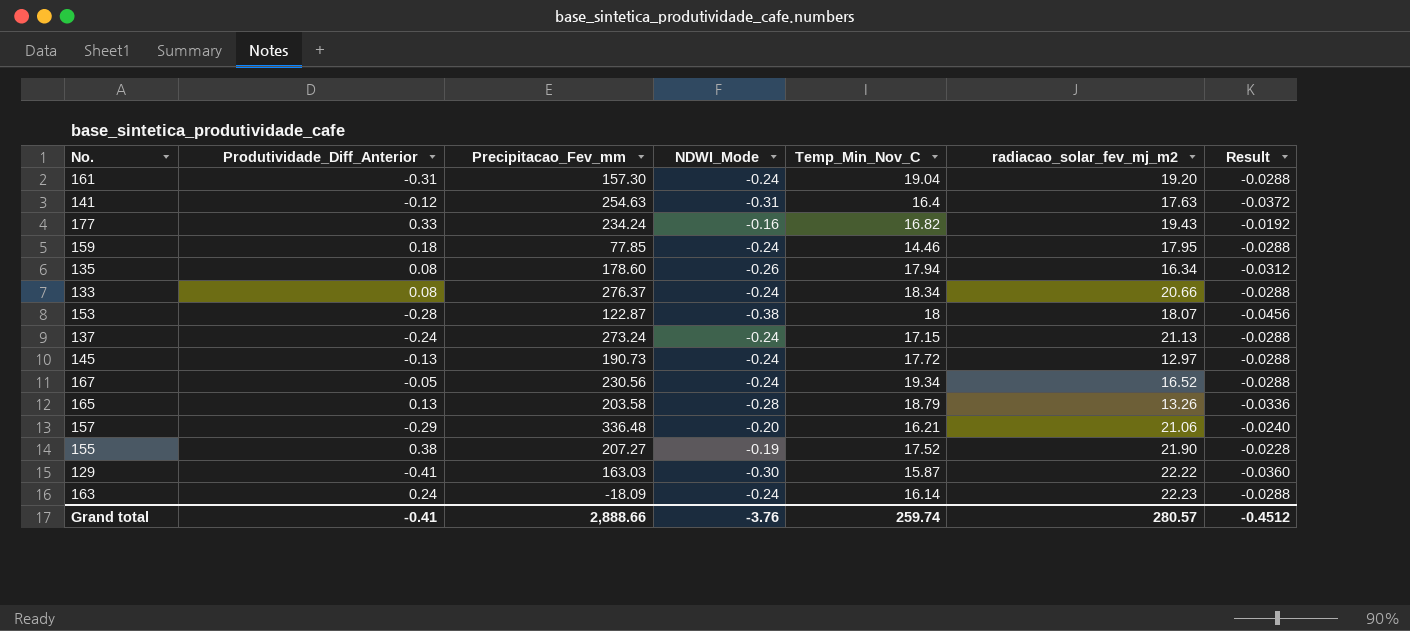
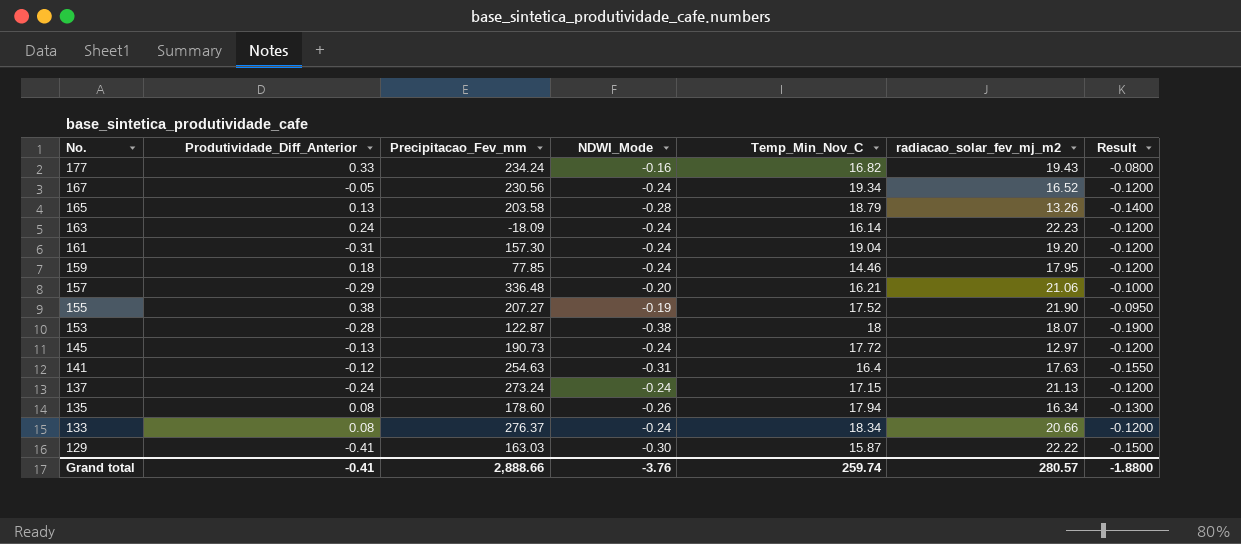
row order: none -> No. descending
column Result | formula: [NDWI_Mode] * 0.12 -> [NDWI_Mode] * 0.5
Grand total | Result: -0.4512 -> -1.8800

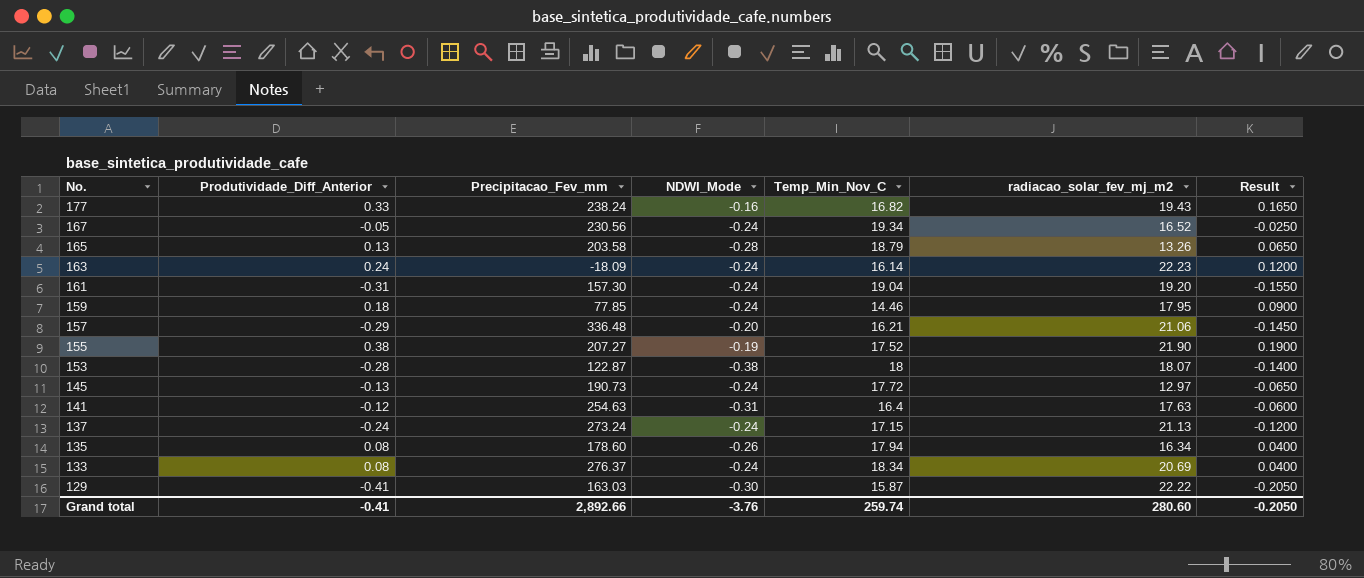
column Result | formula: [NDWI_Mode] * 0.5 -> [Produtividade_Diff_Anterior] * 0.5
177 | Precipitacao_Fev_mm: 234.24 -> 238.24
133 | radiacao_solar_fev_mj_m2: 20.66 -> 20.69
Grand total | Precipitacao_Fev_mm: 2,888.66 -> 2,892.66
Grand total | radiacao_solar_fev_mj_m2: 280.57 -> 280.60
Grand total | Result: -1.8800 -> -0.2050

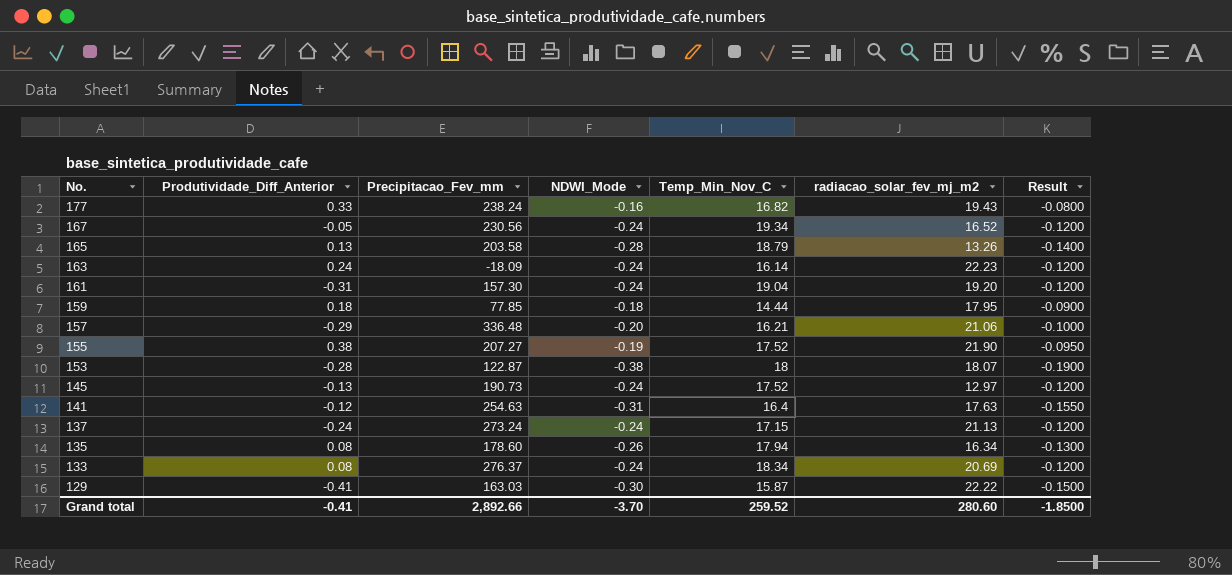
column Result | formula: [Produtividade_Diff_Anterior] * 0.5 -> [NDWI_Mode] * 0.5
159 | NDWI_Mode: -0.24 -> -0.18
159 | Temp_Min_Nov_C: 14.46 -> 14.44
145 | Temp_Min_Nov_C: 17.72 -> 17.52
Grand total | NDWI_Mode: -3.76 -> -3.70
Grand total | Temp_Min_Nov_C: 259.74 -> 259.52
Grand total | Result: -0.2050 -> -1.8500

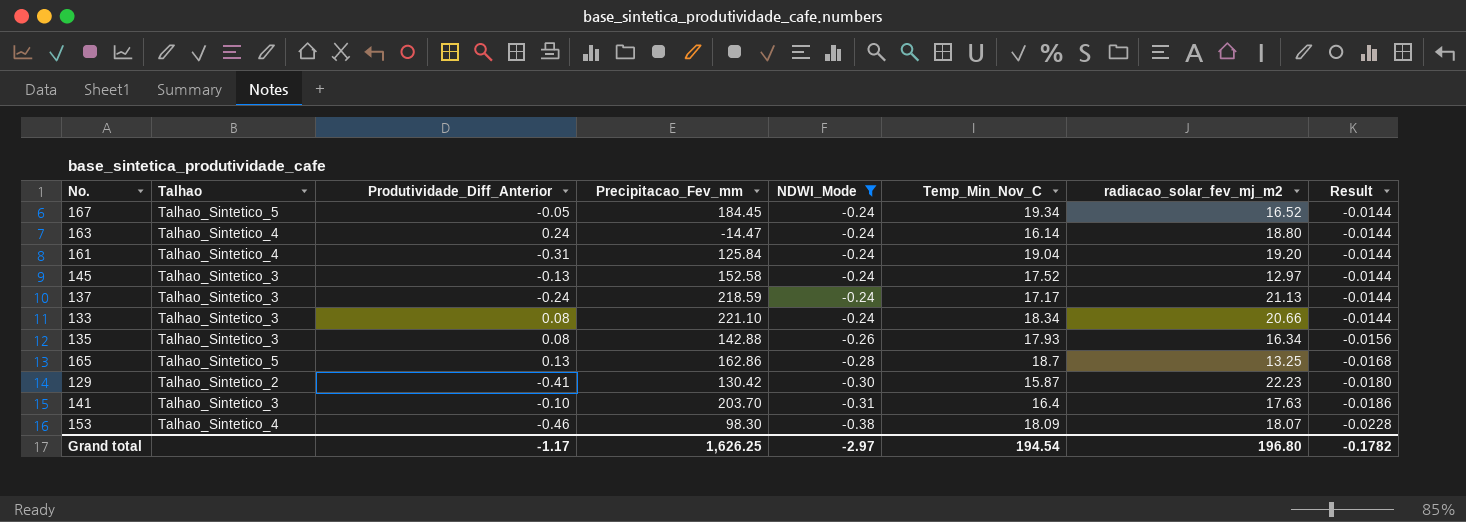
filter: none -> NDWI_Mode <= -0.24
row order: No. descending -> NDWI_Mode descending
column Talhao | position: none -> 2
column Result | formula: [NDWI_Mode] * 0.5 -> [NDWI_Mode] * 0.06
167 | Precipitacao_Fev_mm: 230.56 -> 184.45
163 | Precipitacao_Fev_mm: -18.09 -> -14.47
163 | radiacao_solar_fev_mj_m2: 22.23 -> 18.80
161 | Precipitacao_Fev_mm: 157.30 -> 125.84
145 | Precipitacao_Fev_mm: 190.73 -> 152.58
137 | Precipitacao_Fev_mm: 273.24 -> 218.59
137 | Temp_Min_Nov_C: 17.15 -> 17.17
133 | Precipitacao_Fev_mm: 276.37 -> 221.10
133 | radiacao_solar_fev_mj_m2: 20.69 -> 20.66
135 | Precipitacao_Fev_mm: 178.60 -> 142.88
135 | Temp_Min_Nov_C: 17.94 -> 17.93
165 | Precipitacao_Fev_mm: 203.58 -> 162.86
165 | Temp_Min_Nov_C: 18.79 -> 18.7
165 | radiacao_solar_fev_mj_m2: 13.26 -> 13.25
129 | Precipitacao_Fev_mm: 163.03 -> 130.42
129 | radiacao_solar_fev_mj_m2: 22.22 -> 22.23
141 | Produtividade_Diff_Anterior: -0.12 -> -0.10
141 | Precipitacao_Fev_mm: 254.63 -> 203.70
153 | Produtividade_Diff_Anterior: -0.28 -> -0.46
153 | Precipitacao_Fev_mm: 122.87 -> 98.30
153 | Temp_Min_Nov_C: 18 -> 18.09
Grand total | Produtividade_Diff_Anterior: -0.41 -> -1.17
Grand total | Precipitacao_Fev_mm: 2,892.66 -> 1,626.25
Grand total | NDWI_Mode: -3.70 -> -2.97
Grand total | Temp_Min_Nov_C: 259.52 -> 194.54
Grand total | radiacao_solar_fev_mj_m2: 280.60 -> 196.80
Grand total | Result: -1.8500 -> -0.1782

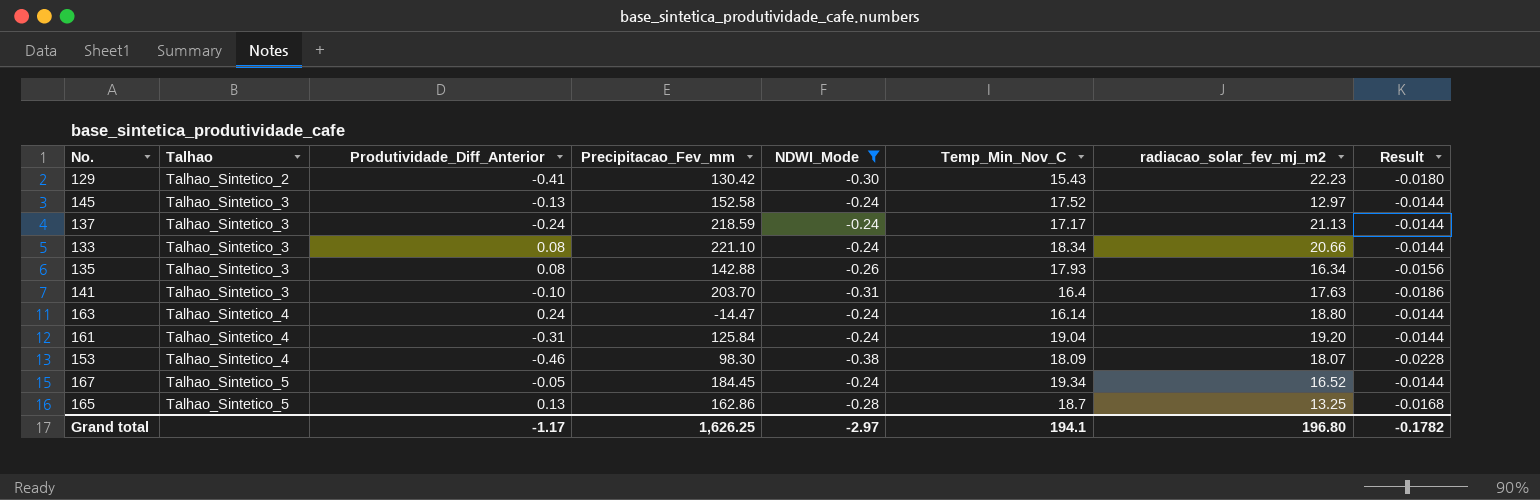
row order: NDWI_Mode descending -> Talhao ascending
129 | Temp_Min_Nov_C: 15.87 -> 15.43
Grand total | Temp_Min_Nov_C: 194.54 -> 194.1

